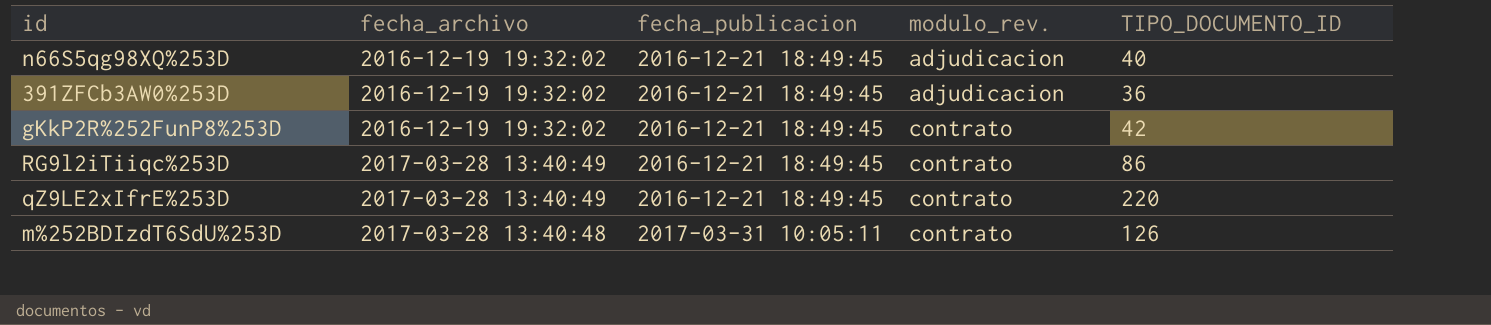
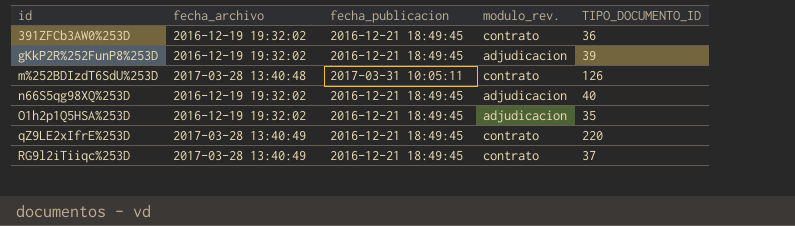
row order: fecha_publicacion ascending -> id ascending
391ZFCb3AW0%253D | modulo_rev.: adjudicacion -> contrato
gKkP2R%252FunP8%253D | modulo_rev.: contrato -> adjudicacion
gKkP2R%252FunP8%253D | TIPO_DOCUMENTO_ID: 42 -> 39
row O1h2p1Q5HSA%253D: none -> 2016-12-19 19:32:02 | 2016-12-21 18:49:45 | adjudicacion | 35
RG9l2iTiiqc%253D | TIPO_DOCUMENTO_ID: 86 -> 37

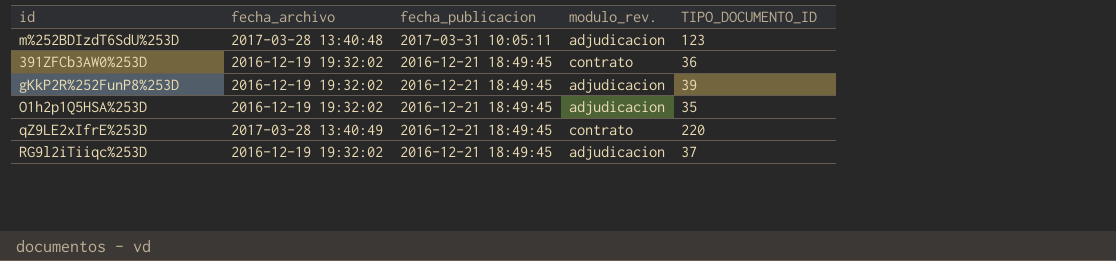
row order: id ascending -> fecha_publicacion descending
row n66S5qg98XQ%253D: 2016-12-19 19:32:02 | 2016-12-21 18:49:45 | adjudicacion | 40 -> none
m%252BDIzdT6SdU%253D | modulo_rev.: contrato -> adjudicacion
m%252BDIzdT6SdU%253D | TIPO_DOCUMENTO_ID: 126 -> 123
RG9l2iTiiqc%253D | fecha_archivo: 2017-03-28 13:40:49 -> 2016-12-19 19:32:02
RG9l2iTiiqc%253D | modulo_rev.: contrato -> adjudicacion

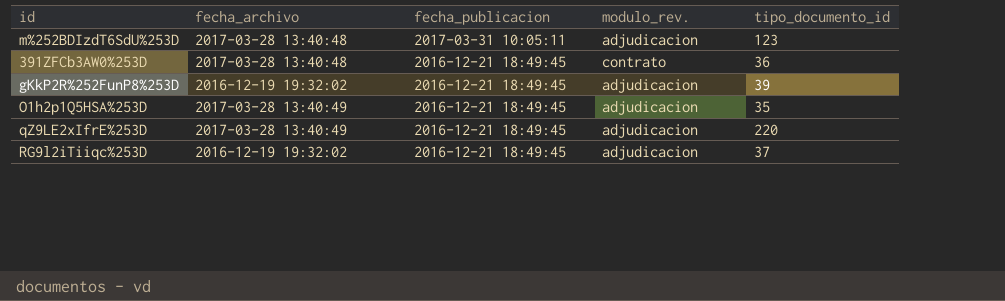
column name: TIPO_DOCUMENTO_ID -> tipo_documento_id
391ZFCb3AW0%253D | fecha_archivo: 2016-12-19 19:32:02 -> 2017-03-28 13:40:48
O1h2p1Q5HSA%253D | fecha_archivo: 2016-12-19 19:32:02 -> 2017-03-28 13:40:49
qZ9LE2xIfrE%253D | modulo_rev.: contrato -> adjudicacion

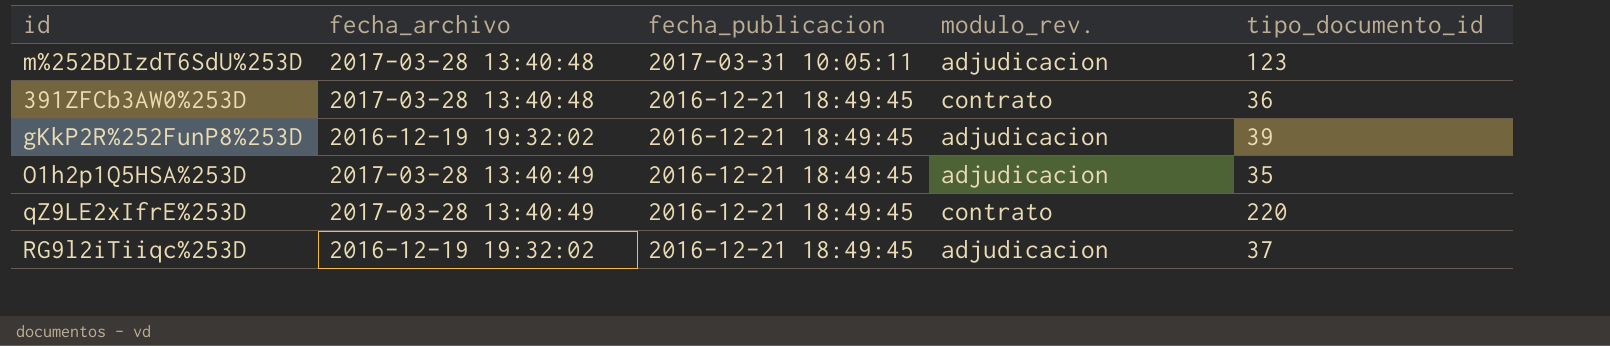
qZ9LE2xIfrE%253D | modulo_rev.: adjudicacion -> contrato

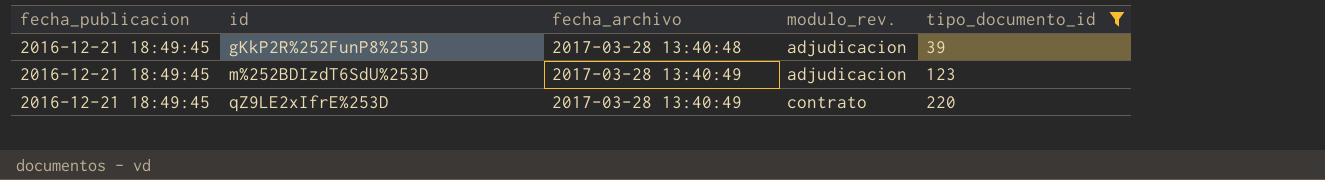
filter: none -> tipo_documento_id >= 39
row order: fecha_publicacion descending -> id ascending
column fecha_publicacion | position: 3 -> 1
gKkP2R%252FunP8%253D | fecha_archivo: 2016-12-19 19:32:02 -> 2017-03-28 13:40:48
m%252BDIzdT6SdU%253D | fecha_publicacion: 2017-03-31 10:05:11 -> 2016-12-21 18:49:45
m%252BDIzdT6SdU%253D | fecha_archivo: 2017-03-28 13:40:48 -> 2017-03-28 13:40:49

